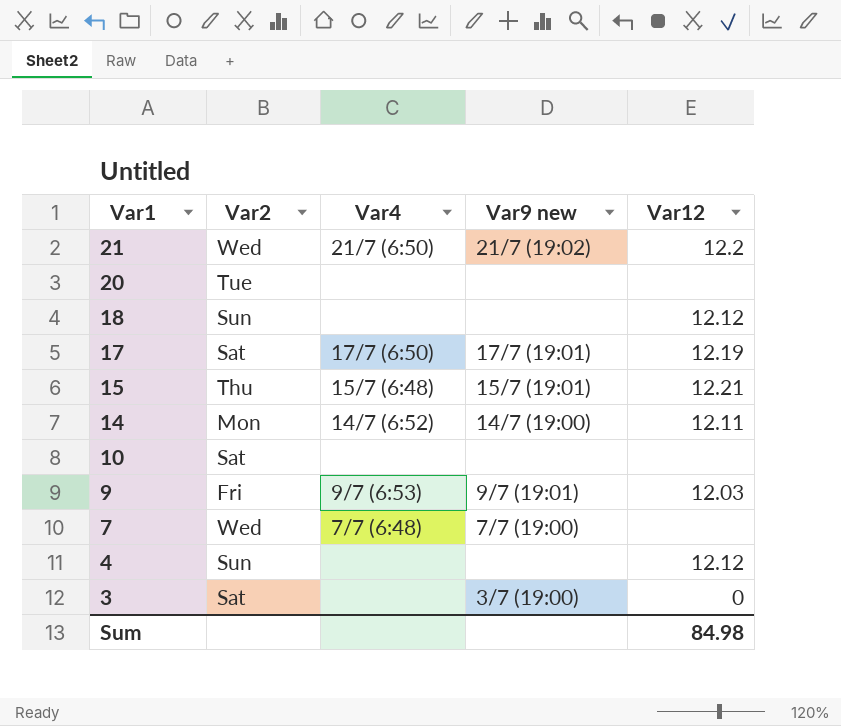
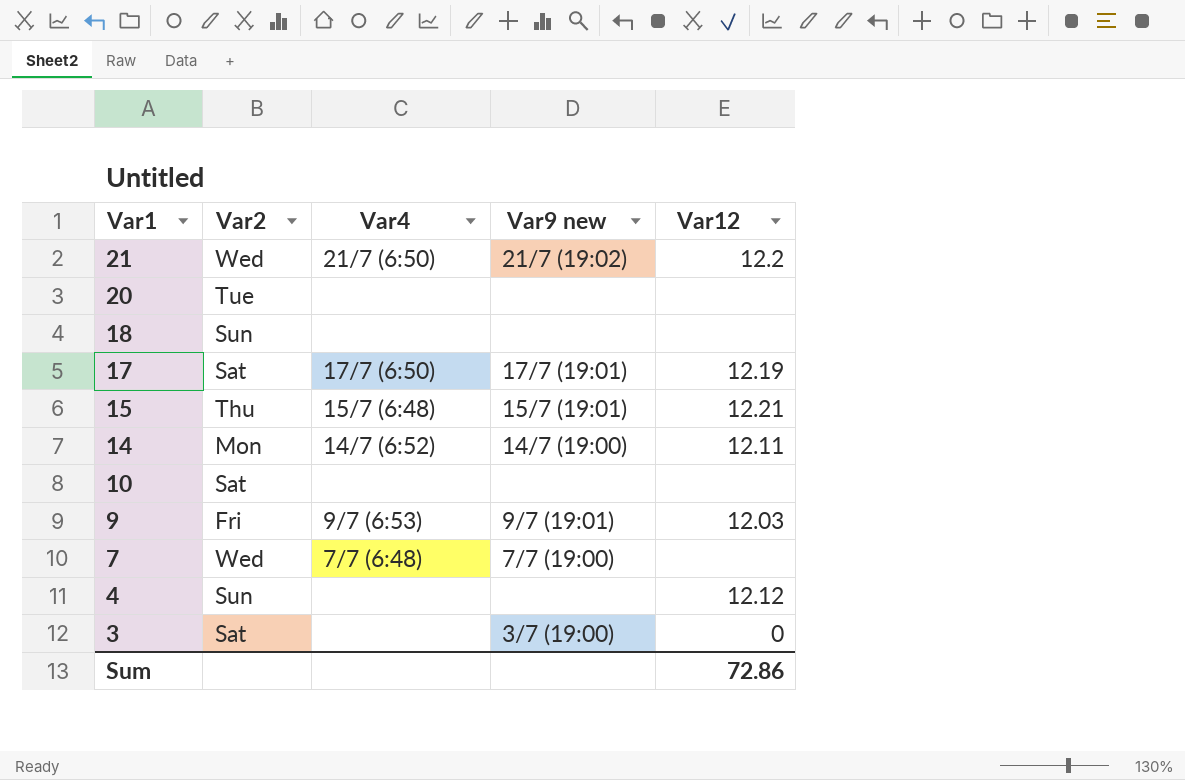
18 | Var12: 12.12 -> none
Sum | Var12: 84.98 -> 72.86

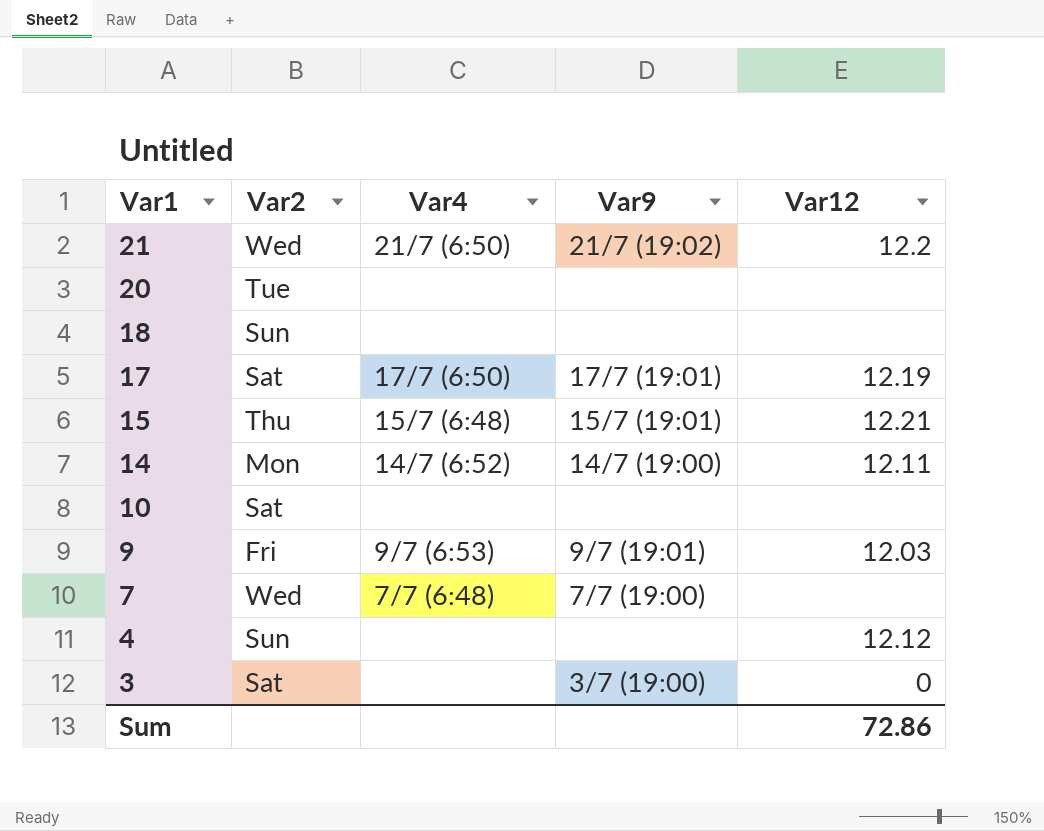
column name: Var9 new -> Var9

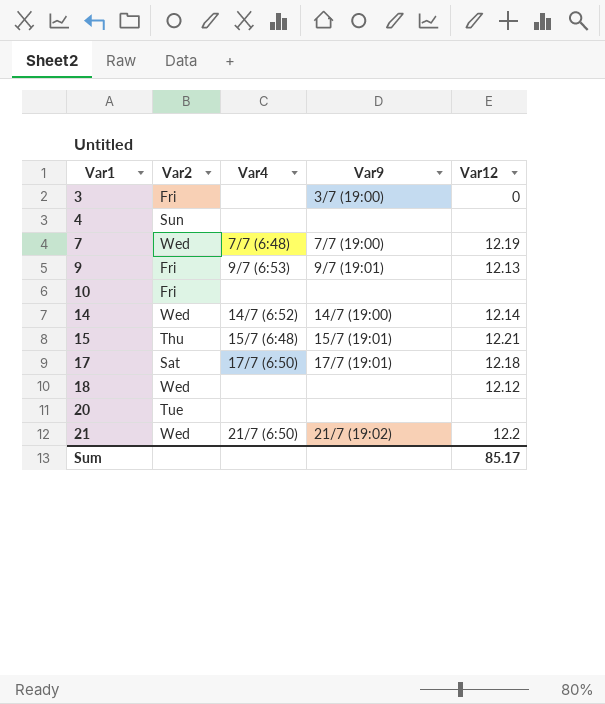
row order: Var1 descending -> Var1 ascending
3 | Var2: Sat -> Fri
4 | Var12: 12.12 -> none
7 | Var12: none -> 12.19
9 | Var12: 12.03 -> 12.13
10 | Var2: Sat -> Fri
14 | Var2: Mon -> Wed
14 | Var12: 12.11 -> 12.14
17 | Var12: 12.19 -> 12.18
18 | Var2: Sun -> Wed
18 | Var12: none -> 12.12
Sum | Var12: 72.86 -> 85.17

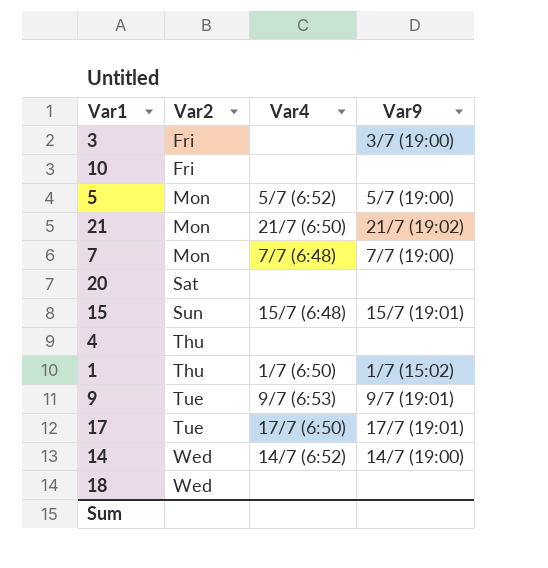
row order: Var1 ascending -> Var2 ascending
column Var12 | position: 5 -> none
row 5: none -> Mon | 5/7 (6:52) | 5/7 (19:00)
21 | Var2: Wed -> Mon
7 | Var2: Wed -> Mon
20 | Var2: Tue -> Sat
15 | Var2: Thu -> Sun
4 | Var2: Sun -> Thu
row 1: none -> Thu | 1/7 (6:50) | 1/7 (15:02)
9 | Var2: Fri -> Tue
17 | Var2: Sat -> Tue

